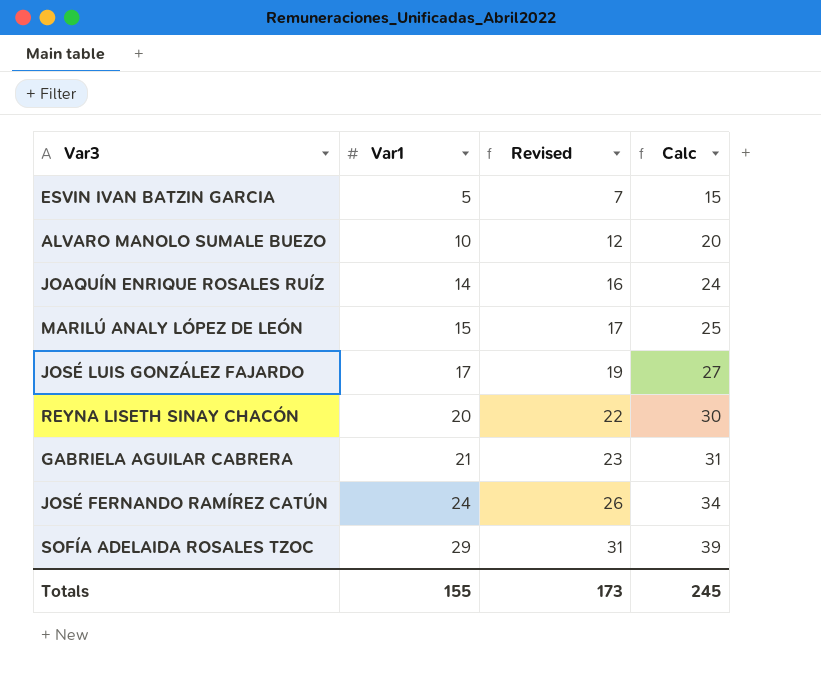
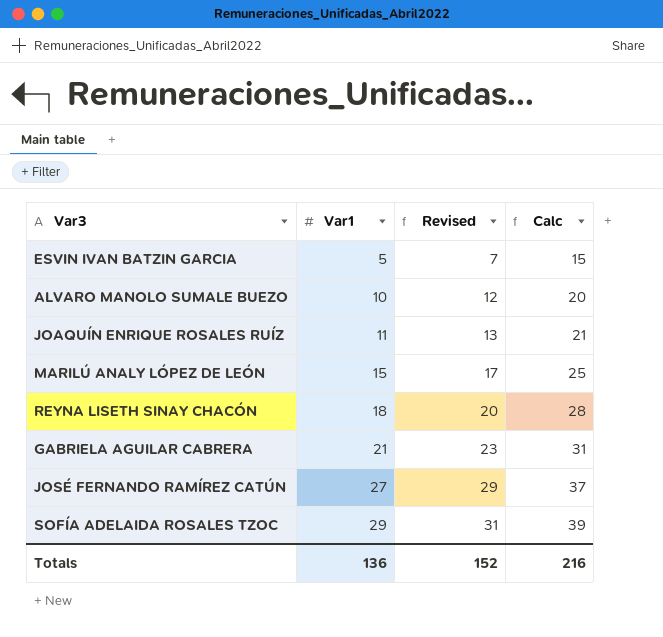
row JOSÉ LUIS GONZÁLEZ FAJARDO: 17 | 19 | 27 -> none
JOAQUÍN ENRIQUE ROSALES RUÍZ | Var1: 14 -> 11
JOAQUÍN ENRIQUE ROSALES RUÍZ | Revised: 16 -> 13
JOAQUÍN ENRIQUE ROSALES RUÍZ | Calc: 24 -> 21
REYNA LISETH SINAY CHACÓN | Var1: 20 -> 18
REYNA LISETH SINAY CHACÓN | Revised: 22 -> 20
REYNA LISETH SINAY CHACÓN | Calc: 30 -> 28
JOSÉ FERNANDO RAMÍREZ CATÚN | Var1: 24 -> 27
JOSÉ FERNANDO RAMÍREZ CATÚN | Revised: 26 -> 29
JOSÉ FERNANDO RAMÍREZ CATÚN | Calc: 34 -> 37
Totals | Var1: 155 -> 136
Totals | Revised: 173 -> 152
Totals | Calc: 245 -> 216

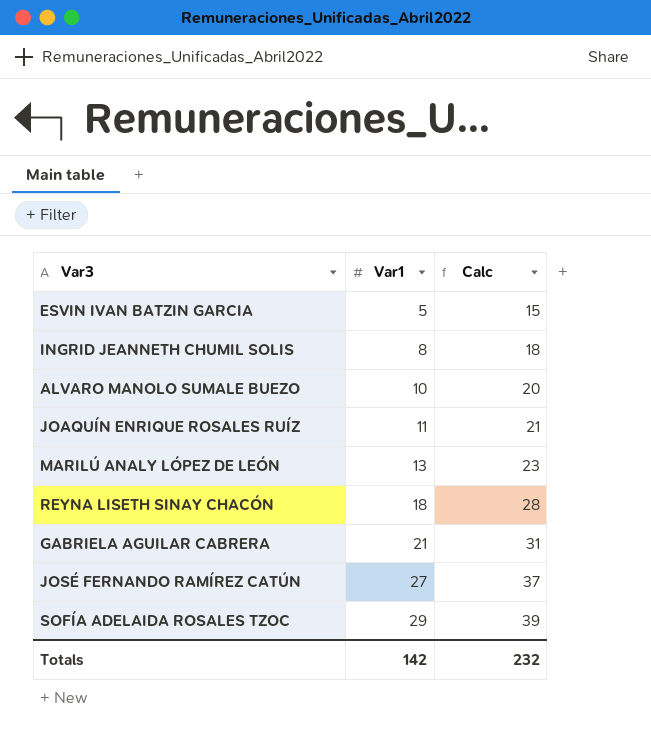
column Revised | formula: [Var1] + 2 -> none
row INGRID JEANNETH CHUMIL SOLIS: none -> 8 | 18
MARILÚ ANALY LÓPEZ DE LEÓN | Var1: 15 -> 13
MARILÚ ANALY LÓPEZ DE LEÓN | Calc: 25 -> 23
Totals | Var1: 136 -> 142
Totals | Calc: 216 -> 232

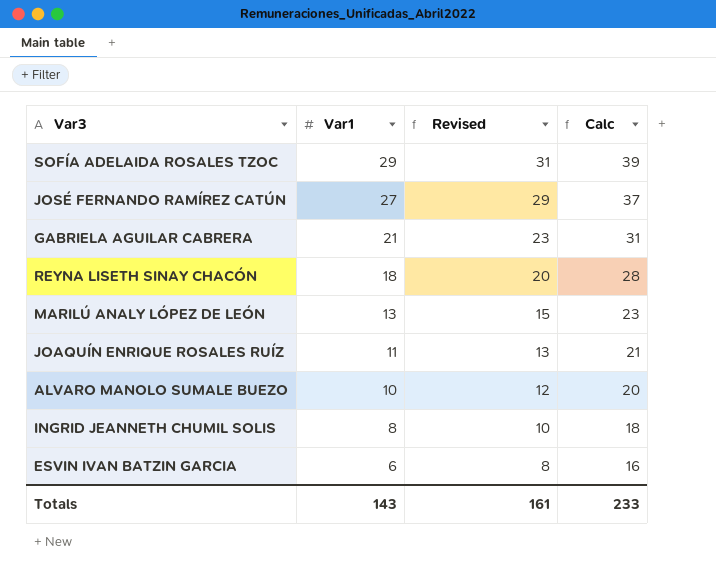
row order: Var1 ascending -> Var1 descending
column Revised | formula: none -> [Var1] + 2
ESVIN IVAN BATZIN GARCIA | Var1: 5 -> 6
ESVIN IVAN BATZIN GARCIA | Calc: 15 -> 16
Totals | Var1: 142 -> 143
Totals | Calc: 232 -> 233

